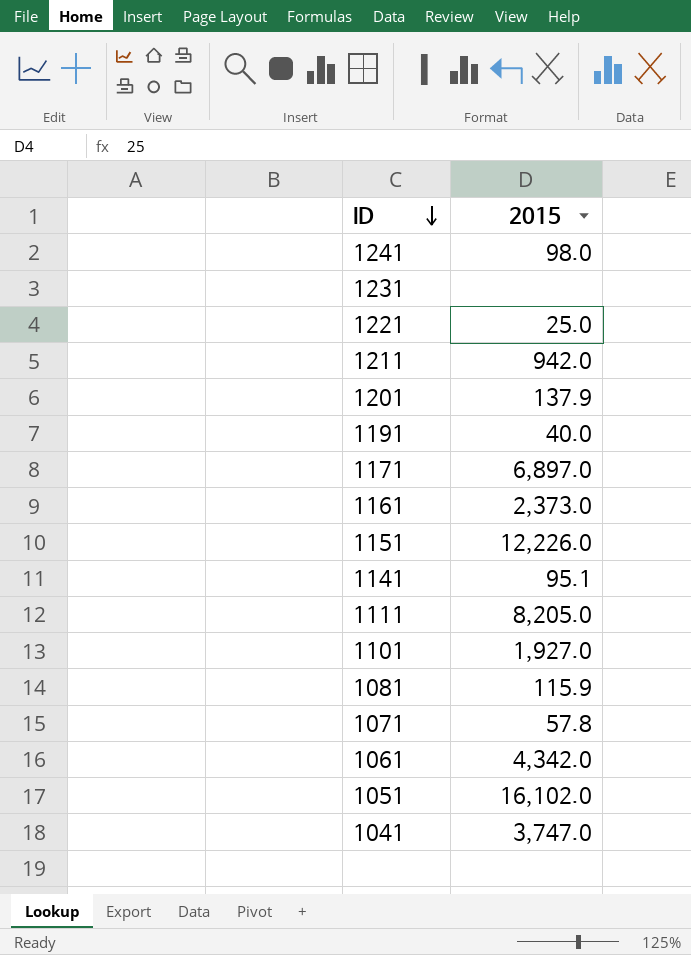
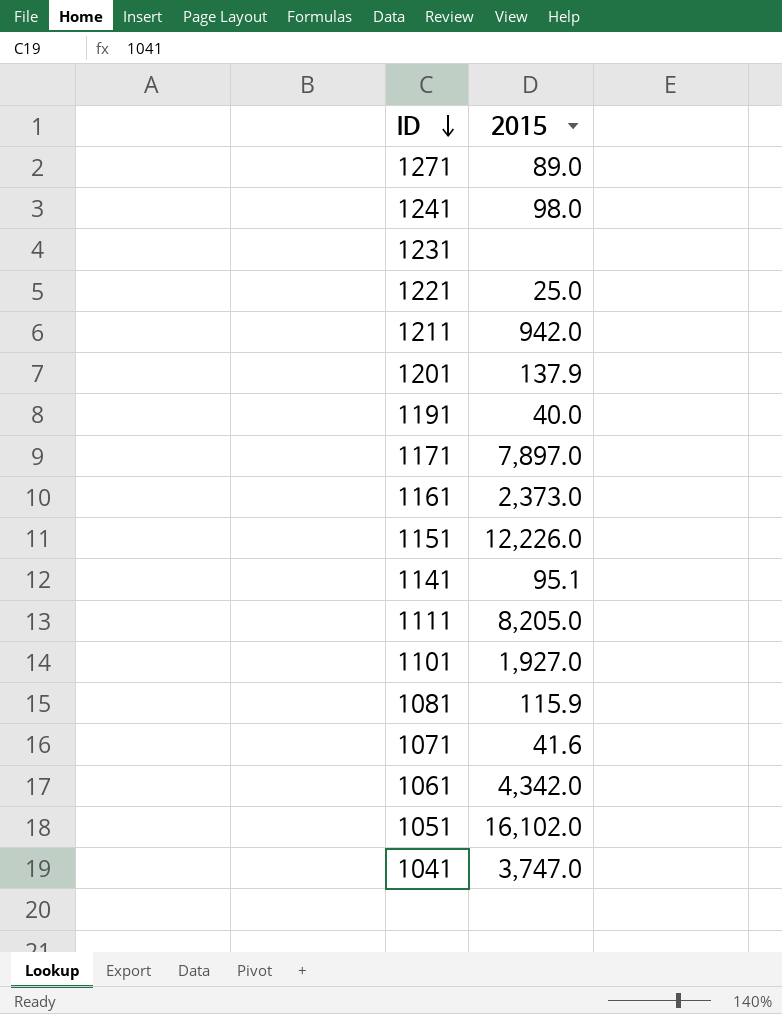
row 1271: none -> 89.0
1171 | 2015: 6,897.0 -> 7,897.0
1071 | 2015: 57.8 -> 41.6

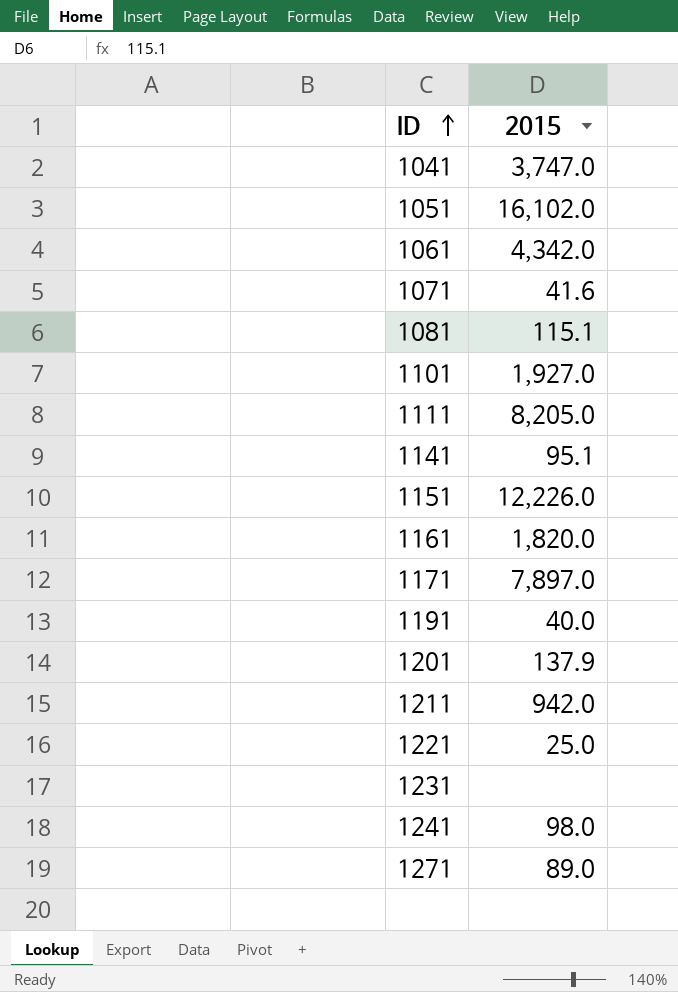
row order: ID descending -> ID ascending
1081 | 2015: 115.9 -> 115.1
1161 | 2015: 2,373.0 -> 1,820.0

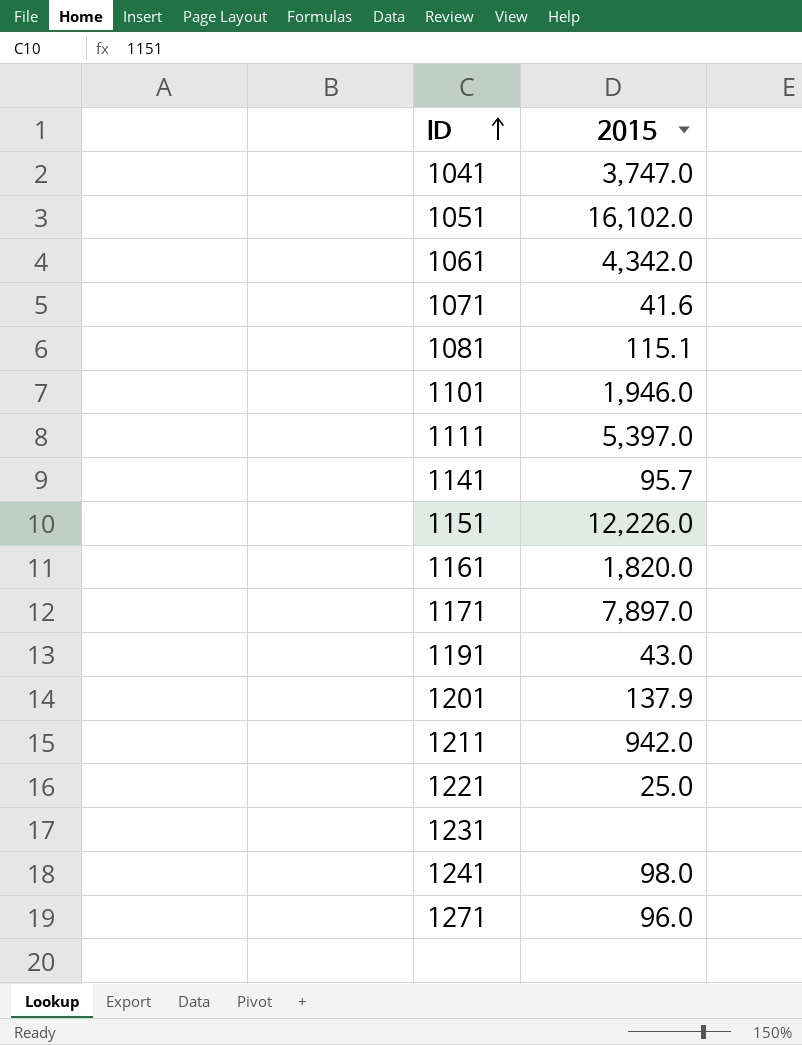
1101 | 2015: 1,927.0 -> 1,946.0
1111 | 2015: 8,205.0 -> 5,397.0
1141 | 2015: 95.1 -> 95.7
1191 | 2015: 40.0 -> 43.0
1271 | 2015: 89.0 -> 96.0

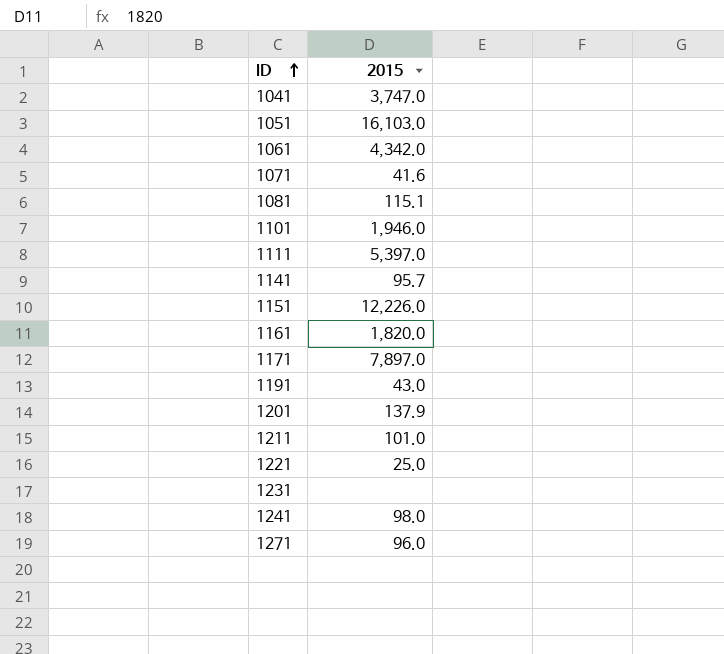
1051 | 2015: 16,102.0 -> 16,103.0
1211 | 2015: 942.0 -> 101.0

